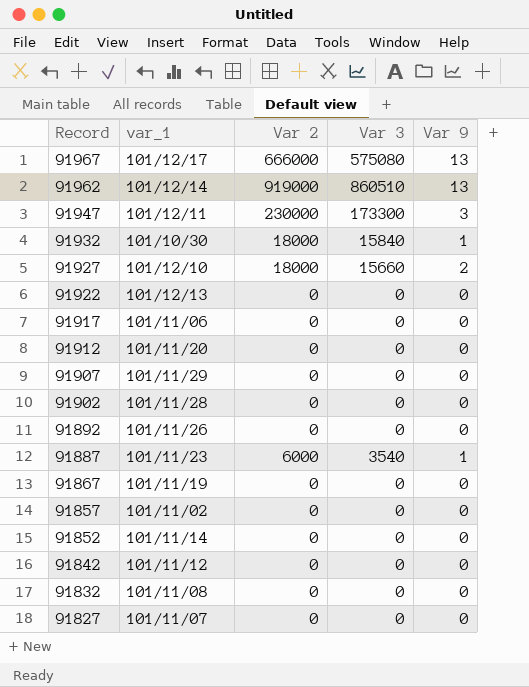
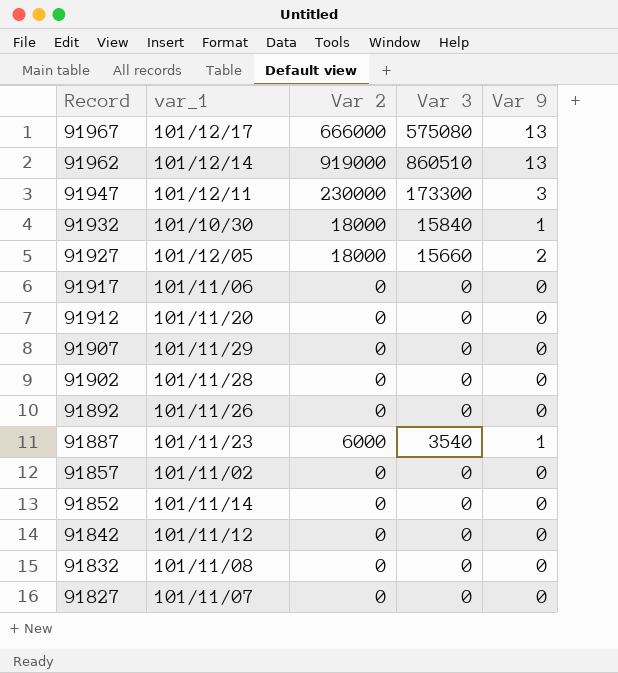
row 91922: 101/12/13 | 0 | 0 | 0 -> none
row 91867: 101/11/19 | 0 | 0 | 0 -> none
91927 | var_1: 101/12/10 -> 101/12/05

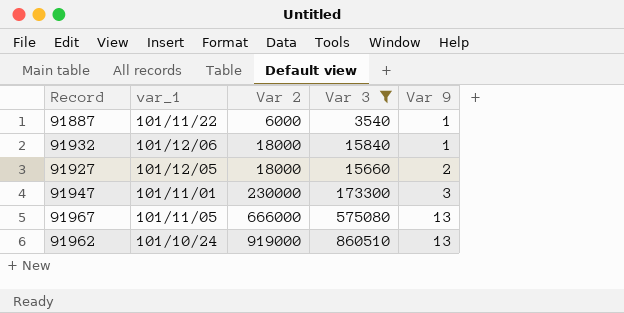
filter: none -> Var 3 != 0
row order: Record descending -> Var 2 ascending
91887 | var_1: 101/11/23 -> 101/11/22
91932 | var_1: 101/10/30 -> 101/12/06
91947 | var_1: 101/12/11 -> 101/11/01
91967 | var_1: 101/12/17 -> 101/11/05
91962 | var_1: 101/12/14 -> 101/10/24

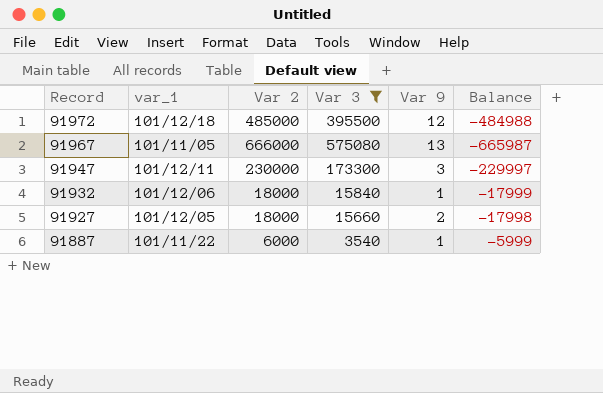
row order: Var 2 ascending -> Record descending
column Balance | formula: none -> [Var 9] - [Var 2]
row 91962: 101/10/24 | 919000 | 860510 | 13 -> none
row 91972: none -> 101/12/18 | 485000 | 395500 | 12 | -484988
91947 | var_1: 101/11/01 -> 101/12/11

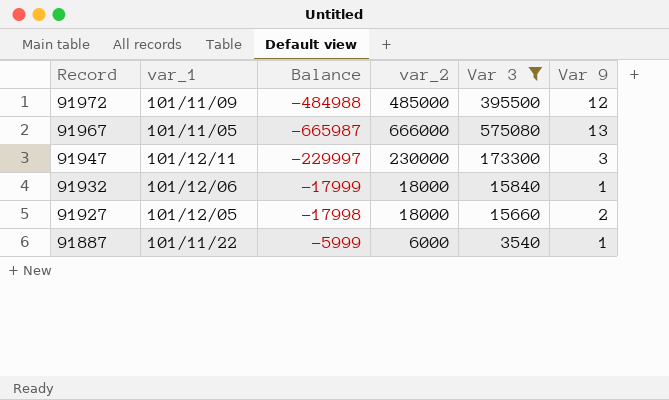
column Balance | position: 6 -> 3
column name: Var 2 -> var_2
91972 | var_1: 101/12/18 -> 101/11/09

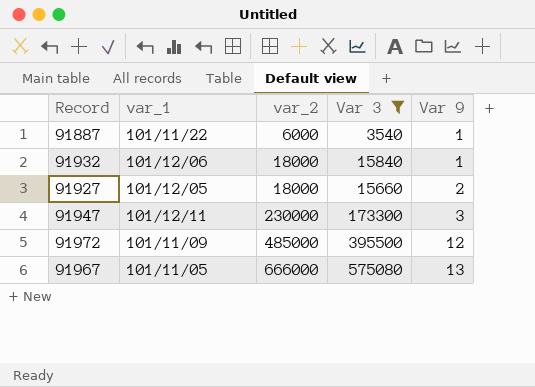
row order: Record descending -> var_2 ascending
column Balance | formula: [Var 9] - [var_2] -> none

